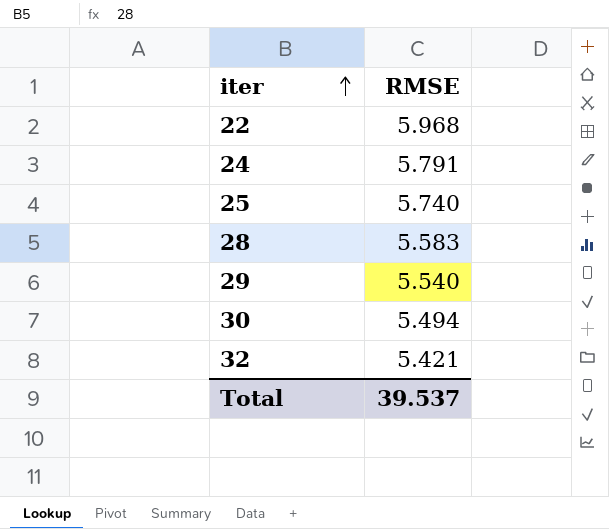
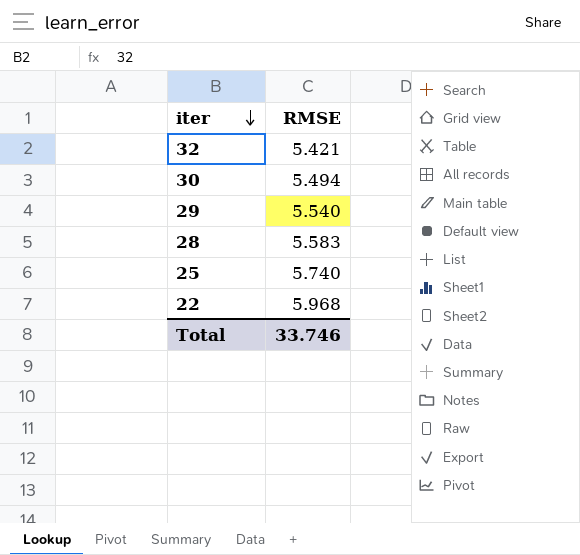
row order: iter ascending -> iter descending
row 24: 5.791 -> none
Total | RMSE: 39.537 -> 33.746

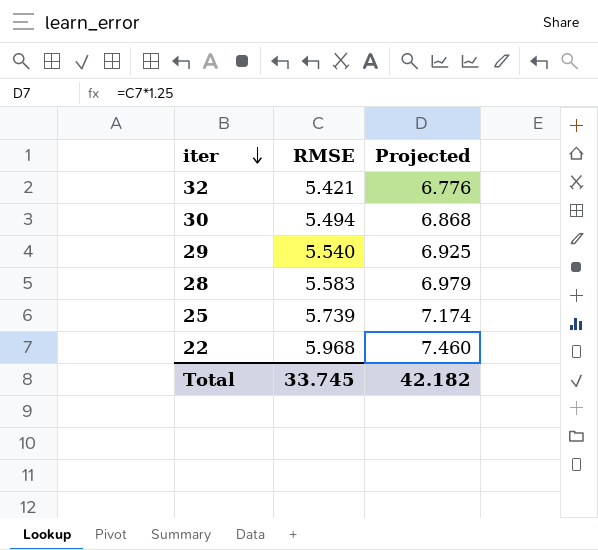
column Projected | formula: none -> [RMSE] * 1.25
25 | RMSE: 5.740 -> 5.739
Total | RMSE: 33.746 -> 33.745

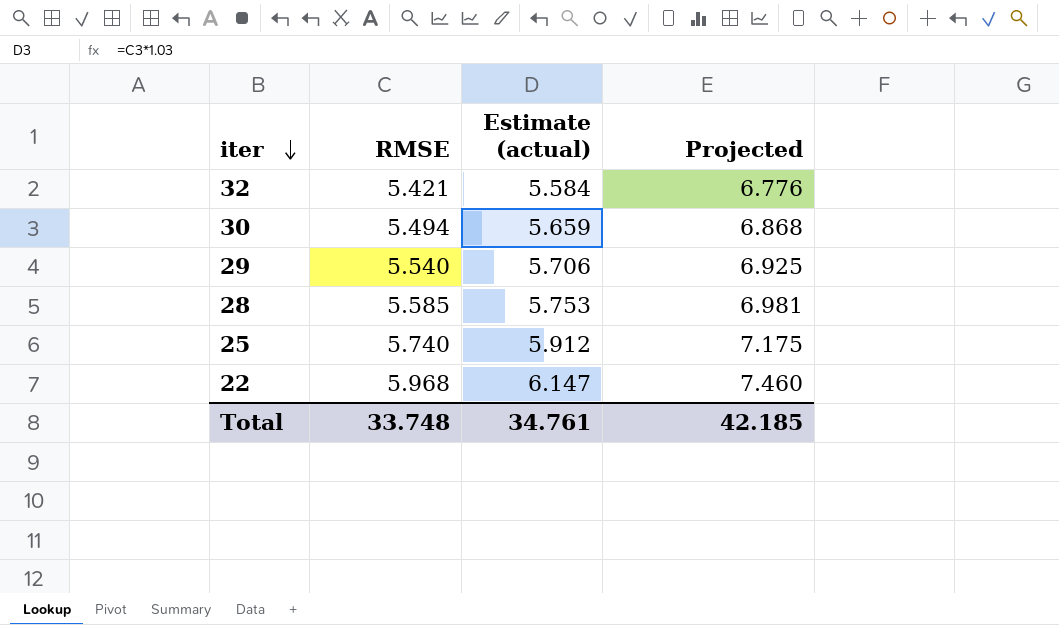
column Estimate (actual) | formula: none -> [RMSE] * 1.03
28 | RMSE: 5.583 -> 5.585
28 | Projected: 6.979 -> 6.981
25 | RMSE: 5.739 -> 5.740
25 | Projected: 7.174 -> 7.175
Total | RMSE: 33.745 -> 33.748
Total | Projected: 42.182 -> 42.185

